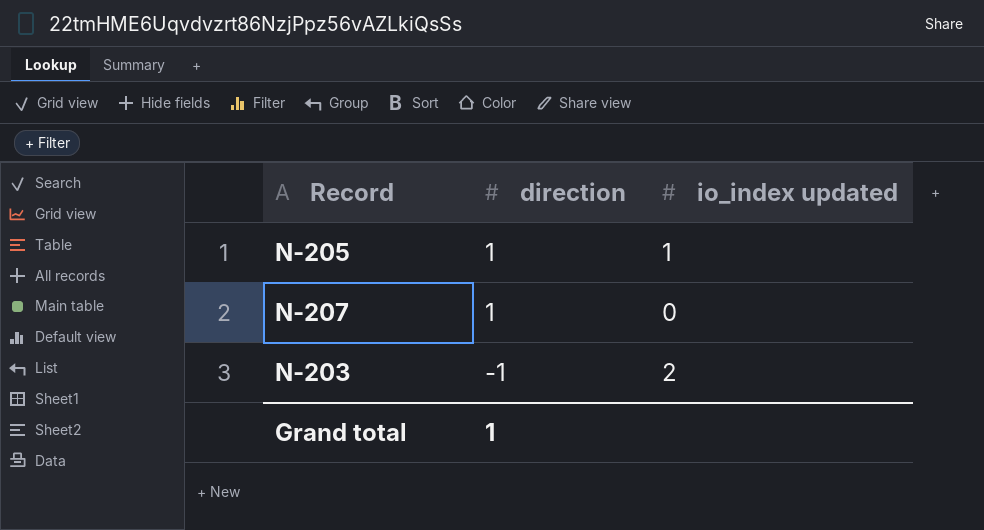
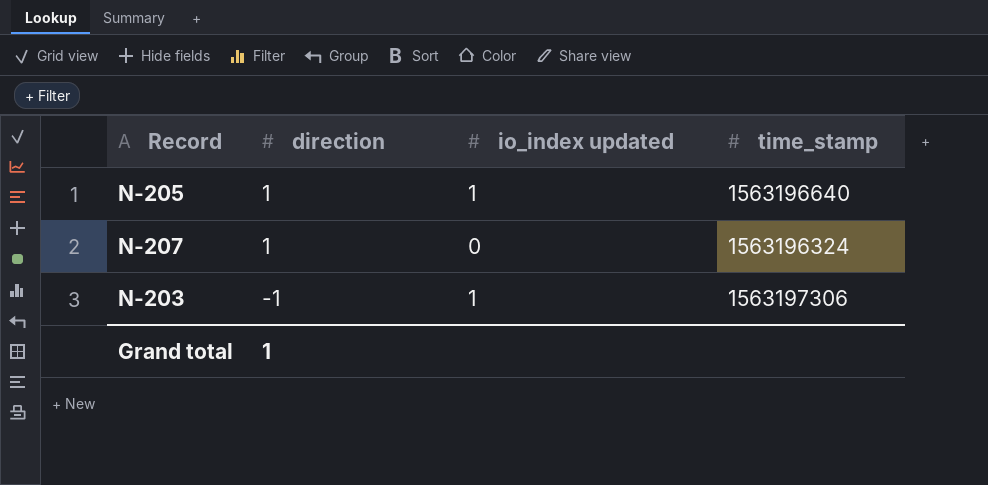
column time_stamp | position: none -> 4
N-203 | io_index updated: 2 -> 1

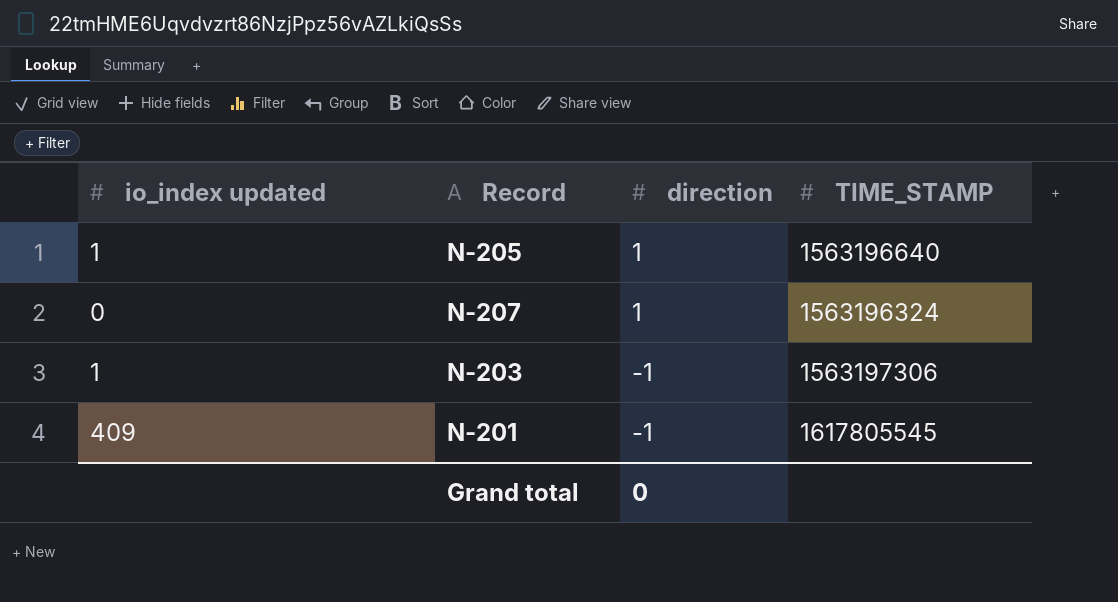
column io_index updated | position: 3 -> 1
column name: time_stamp -> TIME_STAMP
row N-201: none -> 409 | -1 | 1617805545
Grand total | direction: 1 -> 0

